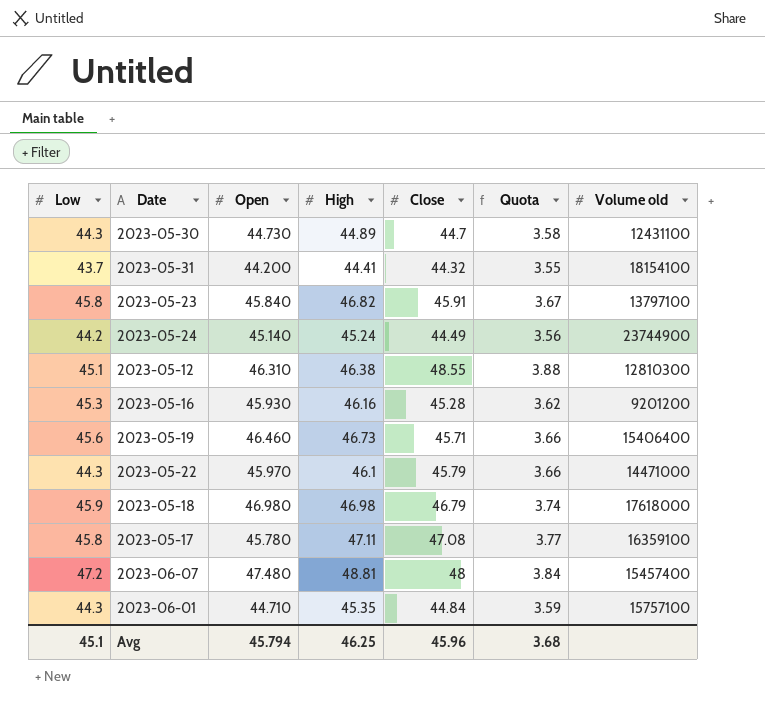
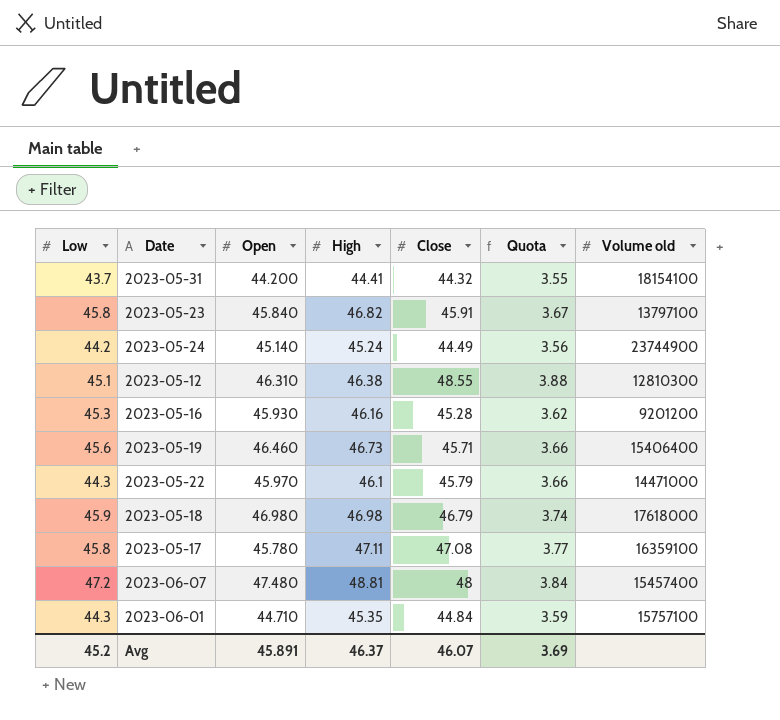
row 2023-05-30: 44.3 | 44.730 | 44.89 | 44.7 | 3.58 | 12431100 -> none
Avg | Low: 45.1 -> 45.2
Avg | Open: 45.794 -> 45.891
Avg | High: 46.25 -> 46.37
Avg | Close: 45.96 -> 46.07
Avg | Quota: 3.68 -> 3.69

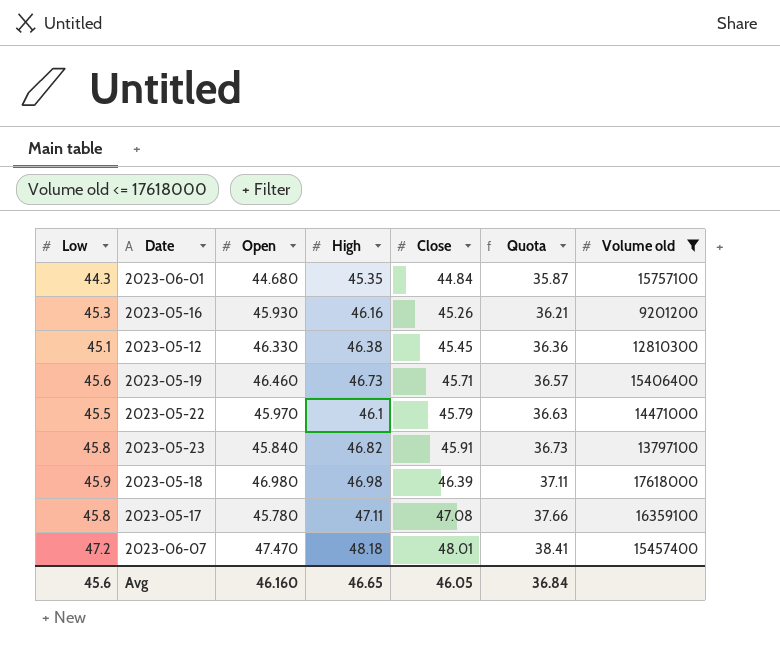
filter: none -> Volume old <= 17618000
row order: none -> Close ascending
column Quota | formula: [Close] * 0.08 -> [Close] * 0.8
2023-06-01 | Open: 44.710 -> 44.680
2023-05-16 | Close: 45.28 -> 45.26
2023-05-12 | Open: 46.310 -> 46.330
2023-05-12 | Close: 48.55 -> 45.45
2023-05-22 | Low: 44.3 -> 45.5
2023-05-18 | Close: 46.79 -> 46.39
2023-06-07 | Open: 47.480 -> 47.470
2023-06-07 | High: 48.81 -> 48.18
2023-06-07 | Close: 48 -> 48.01
Avg | Low: 45.2 -> 45.6
Avg | Open: 45.891 -> 46.160
Avg | High: 46.37 -> 46.65
Avg | Close: 46.07 -> 46.05
Avg | Quota: 3.69 -> 36.84

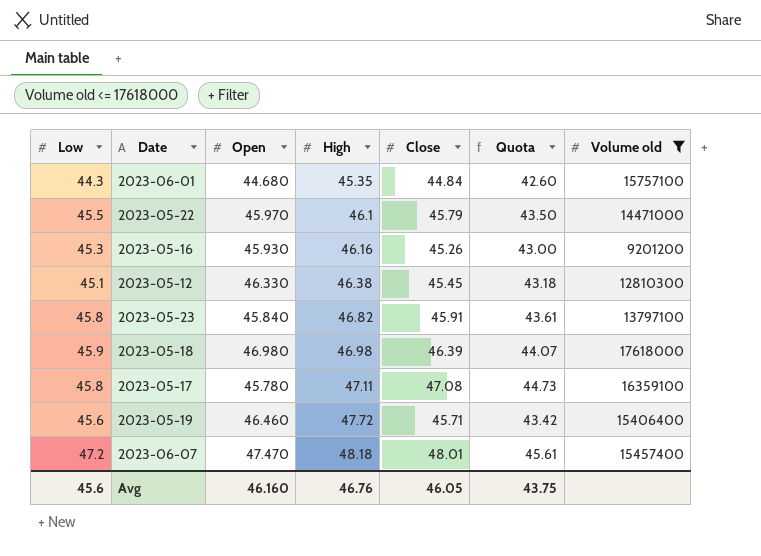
row order: Close ascending -> High ascending
column Quota | formula: [Close] * 0.8 -> [Close] * 0.95
2023-05-19 | High: 46.73 -> 47.72
Avg | High: 46.65 -> 46.76
Avg | Quota: 36.84 -> 43.75

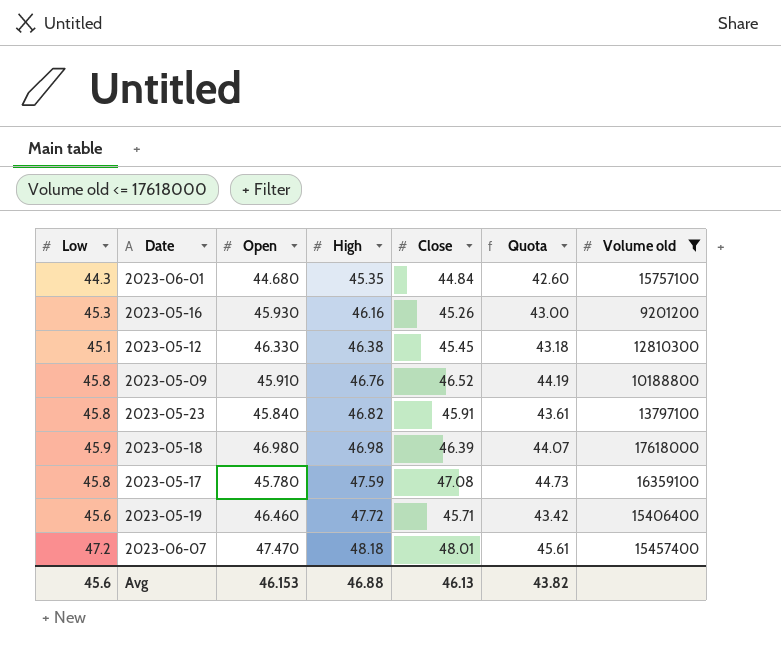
row 2023-05-22: 45.5 | 45.970 | 46.1 | 45.79 | 43.50 | 14471000 -> none
row 2023-05-09: none -> 45.8 | 45.910 | 46.76 | 46.52 | 44.19 | 10188800
2023-05-17 | High: 47.11 -> 47.59
Avg | Open: 46.160 -> 46.153
Avg | High: 46.76 -> 46.88
Avg | Close: 46.05 -> 46.13
Avg | Quota: 43.75 -> 43.82

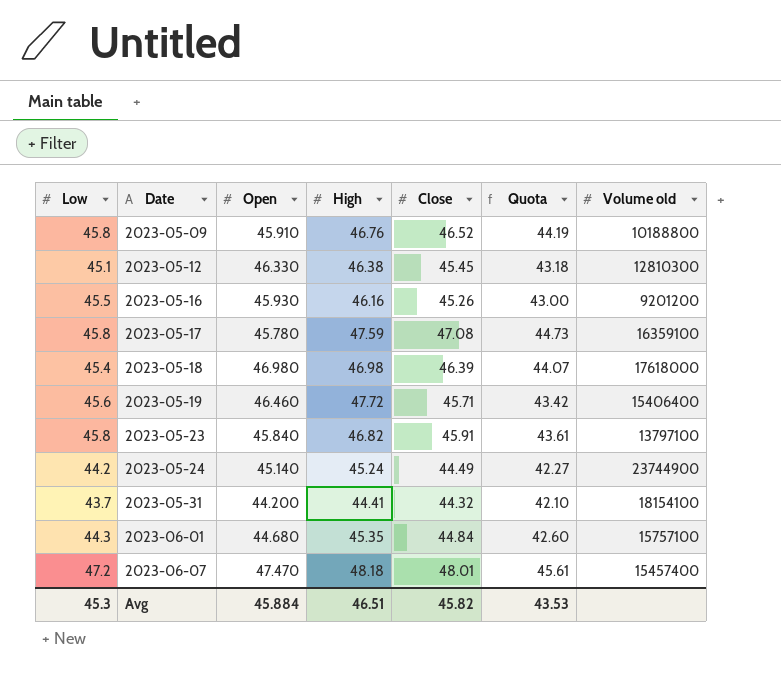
filter: Volume old <= 17618000 -> none
row order: High ascending -> Date ascending
2023-05-16 | Low: 45.3 -> 45.5
2023-05-18 | Low: 45.9 -> 45.4
Avg | Low: 45.6 -> 45.3
Avg | Open: 46.153 -> 45.884
Avg | High: 46.88 -> 46.51
Avg | Close: 46.13 -> 45.82
Avg | Quota: 43.82 -> 43.53

